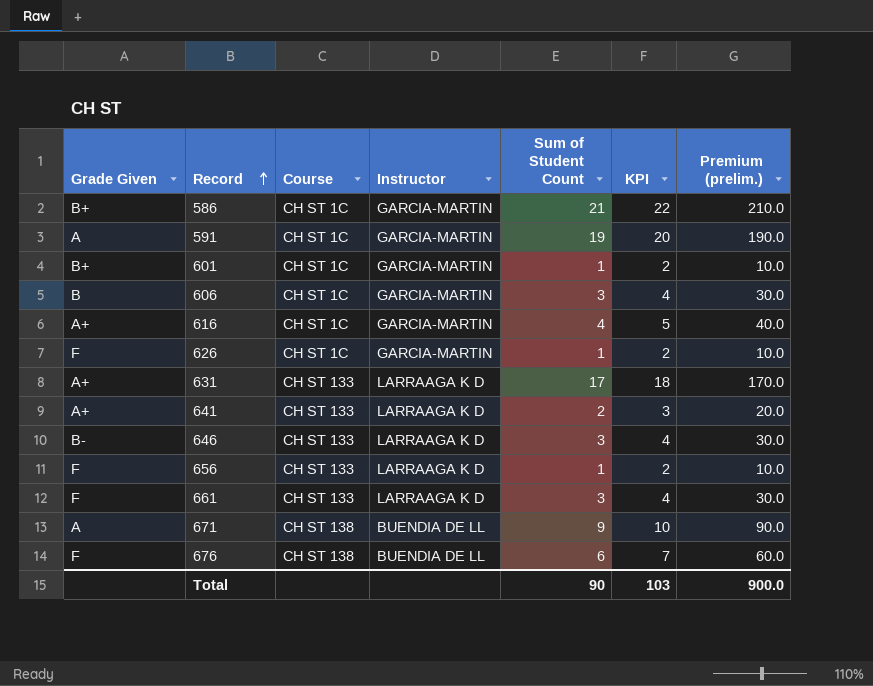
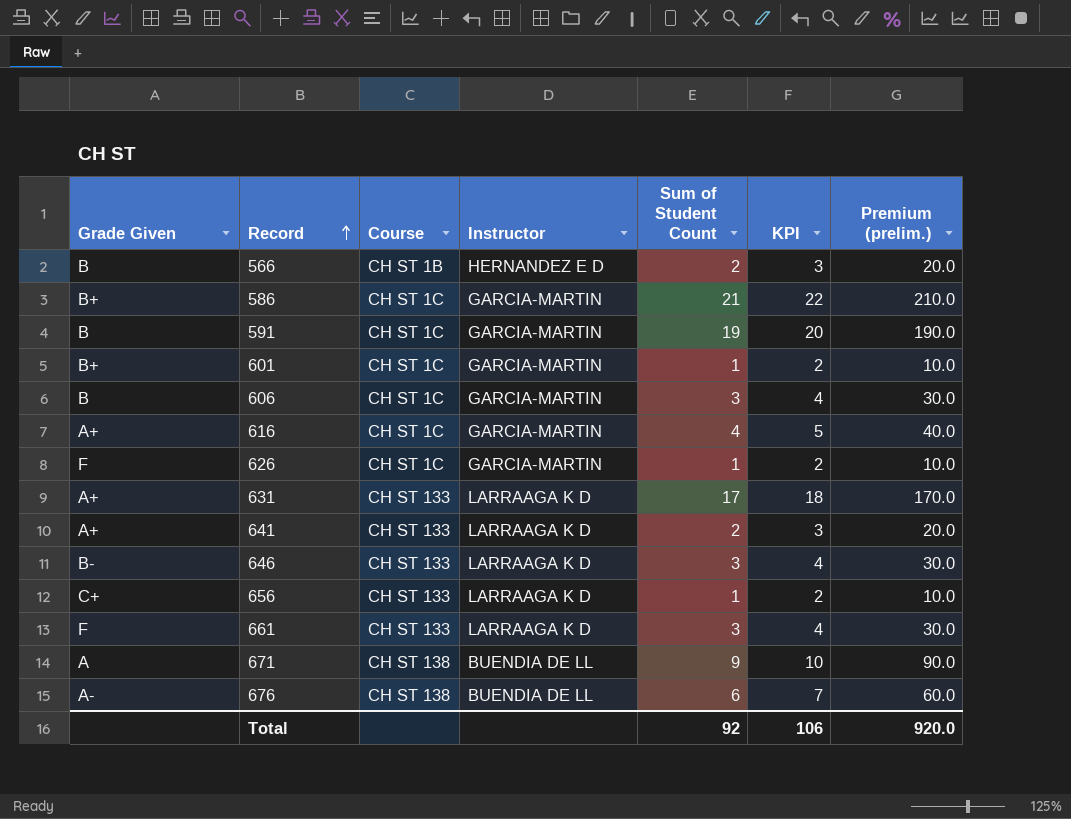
row 566: none -> B | CH ST 1B | HERNANDEZ E D | 2 | 3 | 20.0
591 | Grade Given: A -> B
656 | Grade Given: F -> C+
676 | Grade Given: F -> A-
Total | Sum of Student Count: 90 -> 92
Total | KPI: 103 -> 106
Total | Premium (prelim.): 900.0 -> 920.0

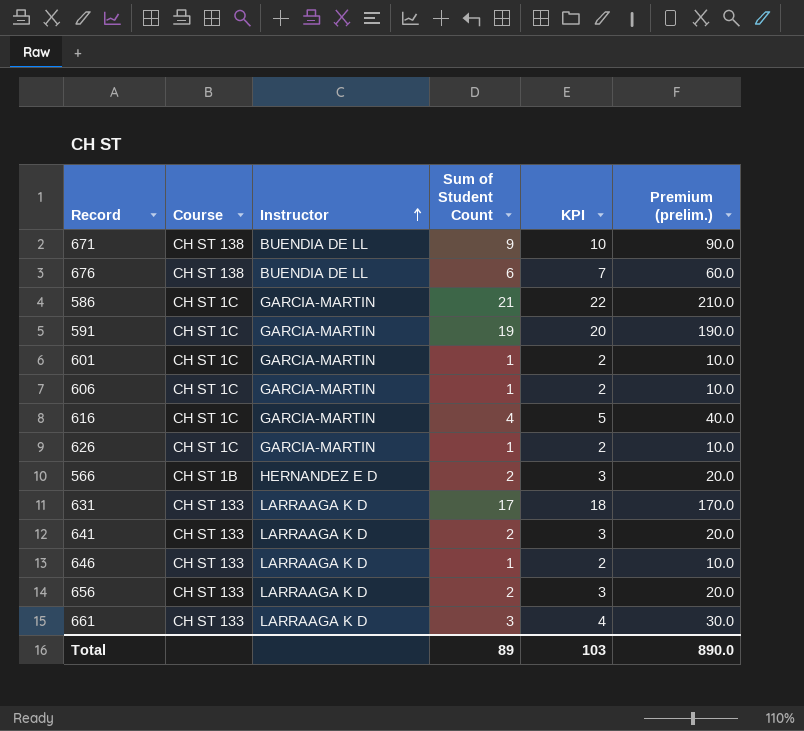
row order: Record ascending -> Instructor ascending
column Grade Given | position: 1 -> none
606 | Sum of Student Count: 3 -> 1
606 | KPI: 4 -> 2
606 | Premium (prelim.): 30.0 -> 10.0
646 | Sum of Student Count: 3 -> 1
646 | KPI: 4 -> 2
646 | Premium (prelim.): 30.0 -> 10.0
656 | Sum of Student Count: 1 -> 2
656 | KPI: 2 -> 3
656 | Premium (prelim.): 10.0 -> 20.0
Total | Sum of Student Count: 92 -> 89
Total | KPI: 106 -> 103
Total | Premium (prelim.): 920.0 -> 890.0

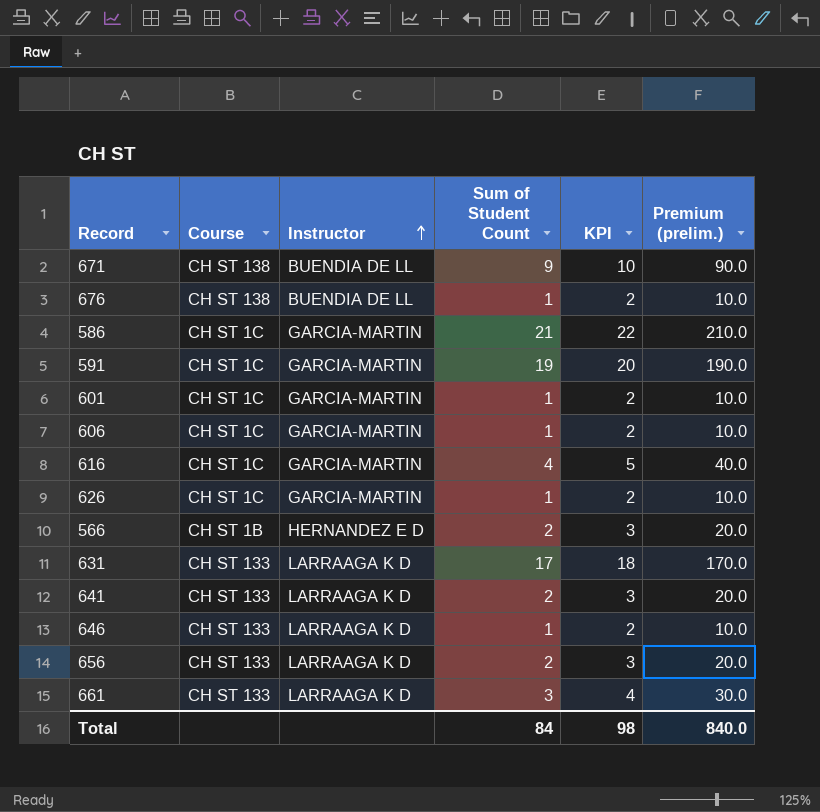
676 | Sum of Student Count: 6 -> 1
676 | KPI: 7 -> 2
676 | Premium (prelim.): 60.0 -> 10.0
Total | Sum of Student Count: 89 -> 84
Total | KPI: 103 -> 98
Total | Premium (prelim.): 890.0 -> 840.0

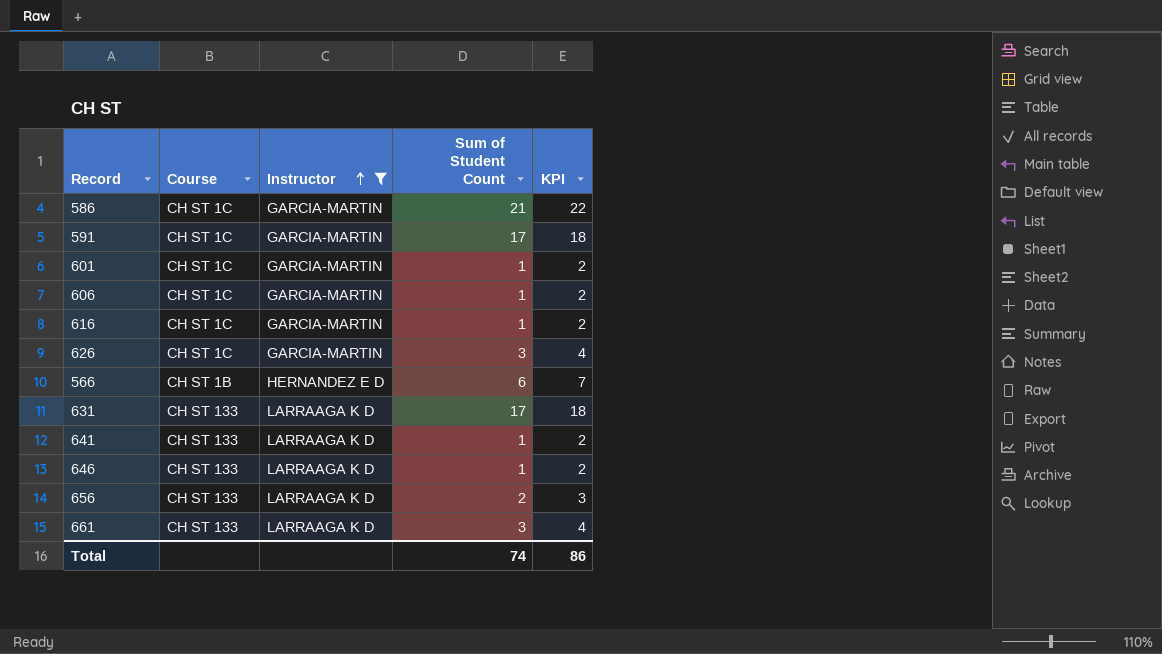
filter: none -> Instructor != BUENDIA DE LL
column Premium (prelim.) | formula: [Sum of Student Count] * 10 -> none
591 | Sum of Student Count: 19 -> 17
591 | KPI: 20 -> 18
616 | Sum of Student Count: 4 -> 1
616 | KPI: 5 -> 2
626 | Sum of Student Count: 1 -> 3
626 | KPI: 2 -> 4
566 | Sum of Student Count: 2 -> 6
566 | KPI: 3 -> 7
641 | Sum of Student Count: 2 -> 1
641 | KPI: 3 -> 2
Total | Sum of Student Count: 84 -> 74
Total | KPI: 98 -> 86

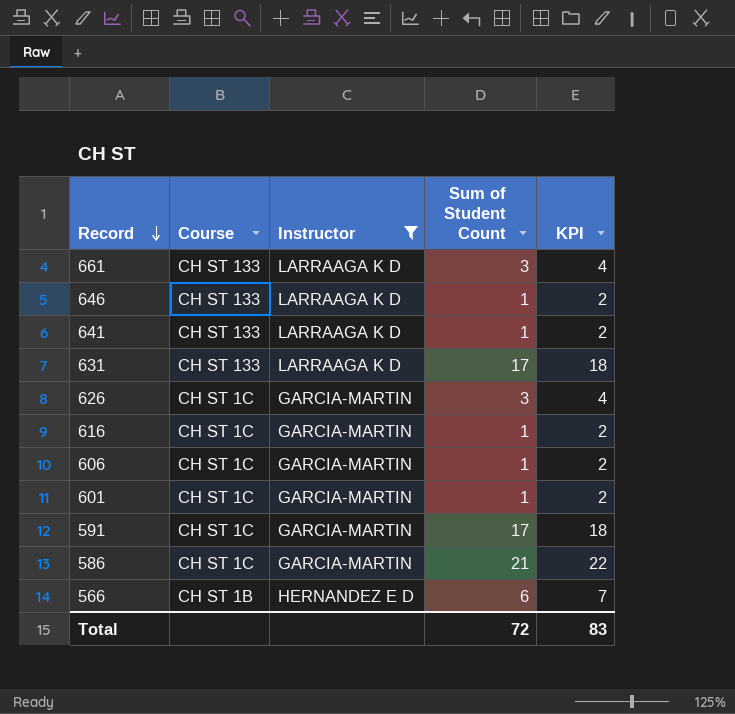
row order: Instructor ascending -> Record descending
row 656: CH ST 133 | LARRAAGA K D | 2 | 3 -> none
Total | Sum of Student Count: 74 -> 72
Total | KPI: 86 -> 83

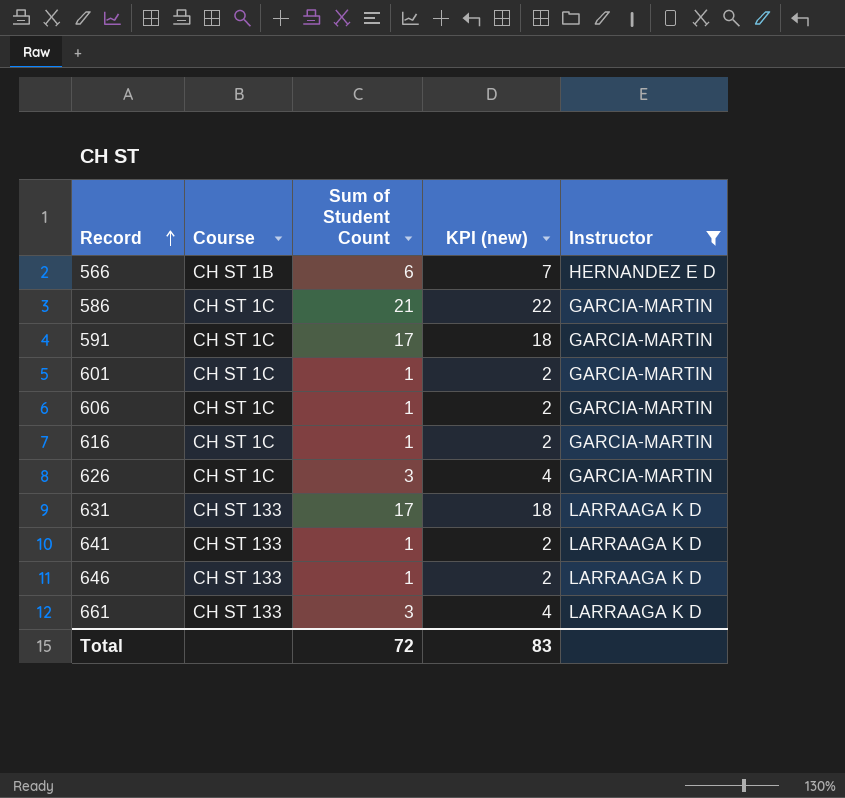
row order: Record descending -> Record ascending
column name: KPI -> KPI (new)
column Instructor | position: 3 -> 5

